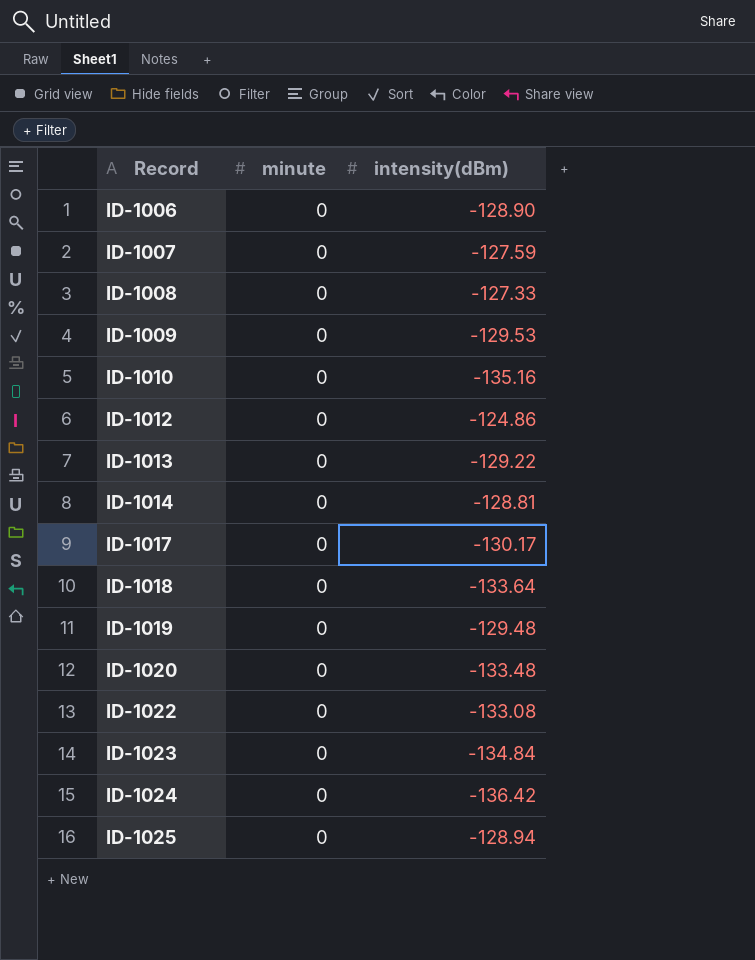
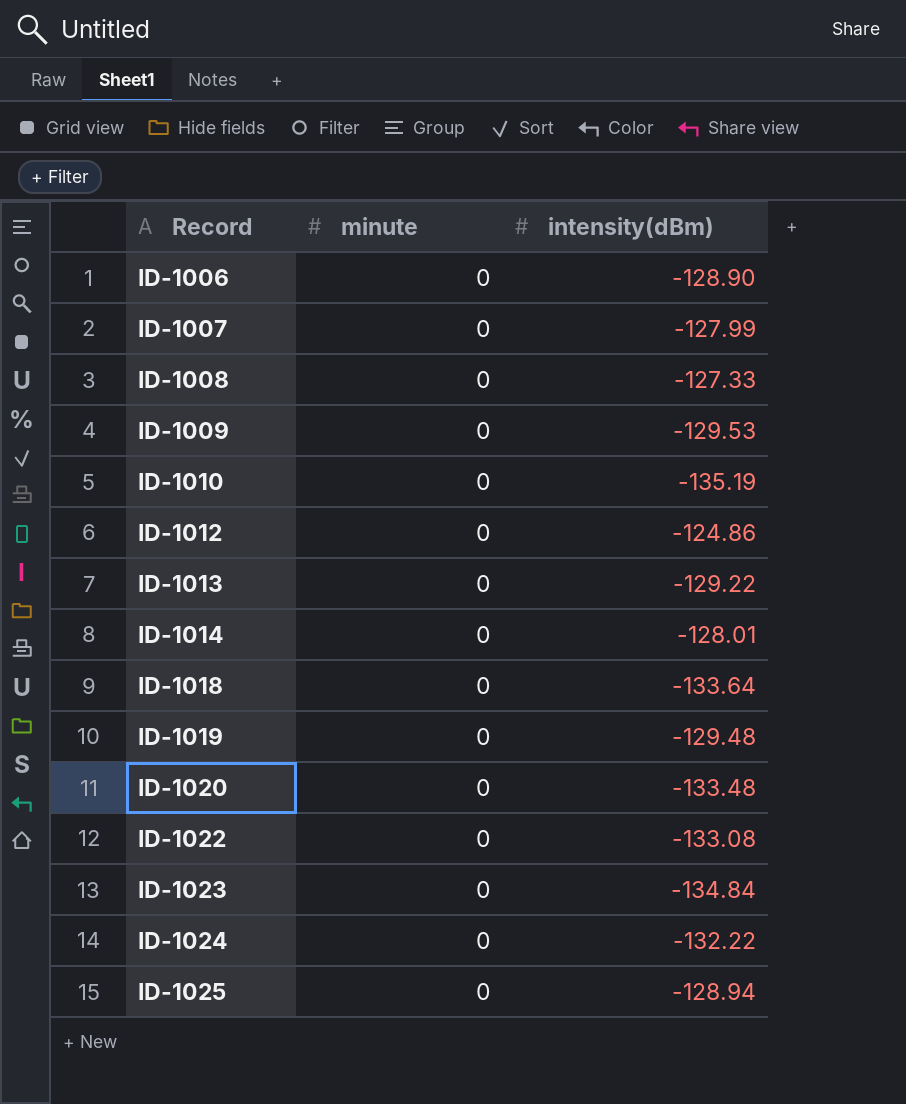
row ID-1017: 0 | -130.17 -> none
ID-1007 | intensity(dBm): -127.59 -> -127.99
ID-1010 | intensity(dBm): -135.16 -> -135.19
ID-1014 | intensity(dBm): -128.81 -> -128.01
ID-1024 | intensity(dBm): -136.42 -> -132.22

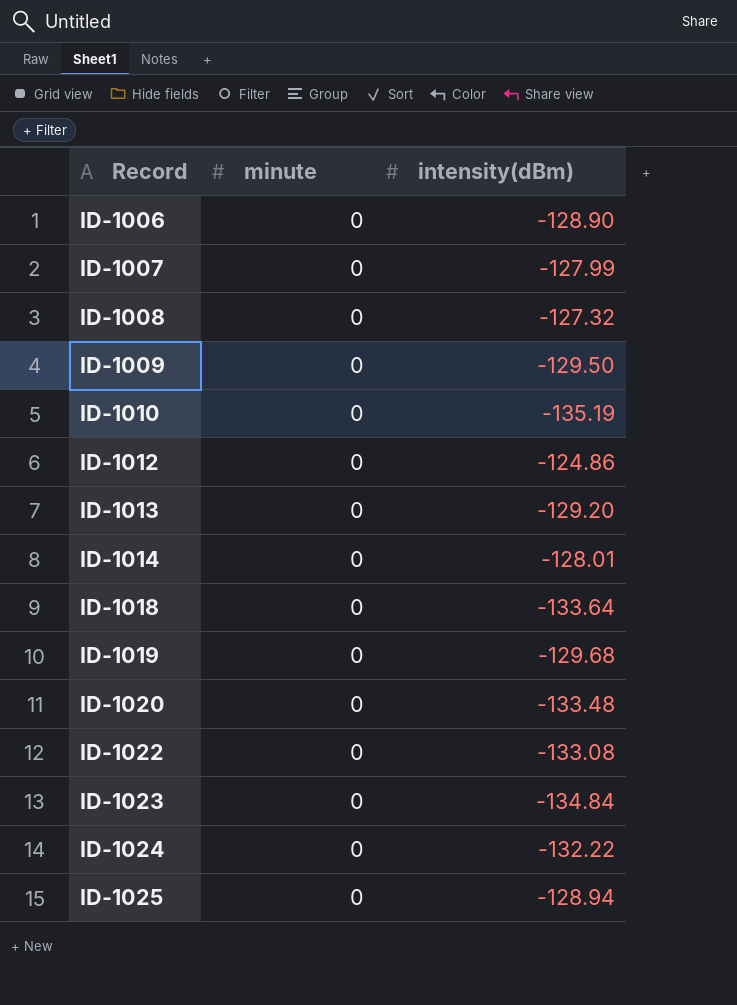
ID-1008 | intensity(dBm): -127.33 -> -127.32
ID-1009 | intensity(dBm): -129.53 -> -129.50
ID-1013 | intensity(dBm): -129.22 -> -129.20
ID-1019 | intensity(dBm): -129.48 -> -129.68

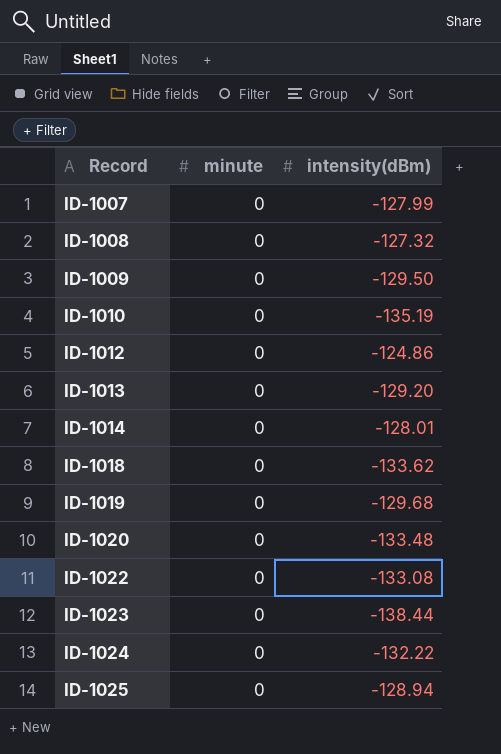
row ID-1006: 0 | -128.90 -> none
ID-1018 | intensity(dBm): -133.64 -> -133.62
ID-1023 | intensity(dBm): -134.84 -> -138.44

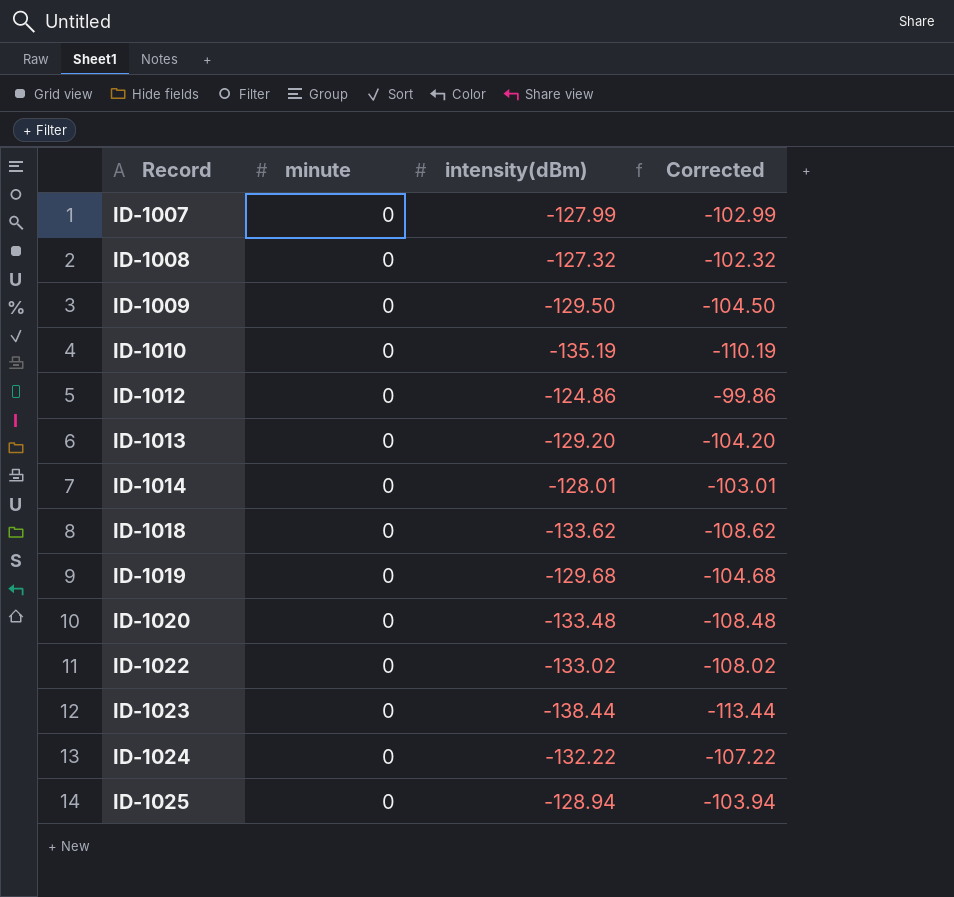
column Corrected | formula: none -> [intensity(dBm)] + 25
ID-1022 | intensity(dBm): -133.08 -> -133.02

